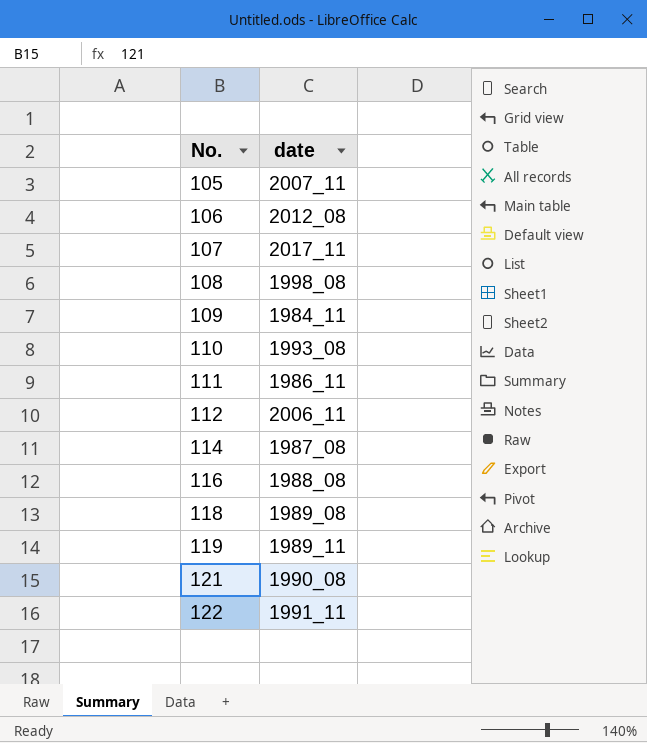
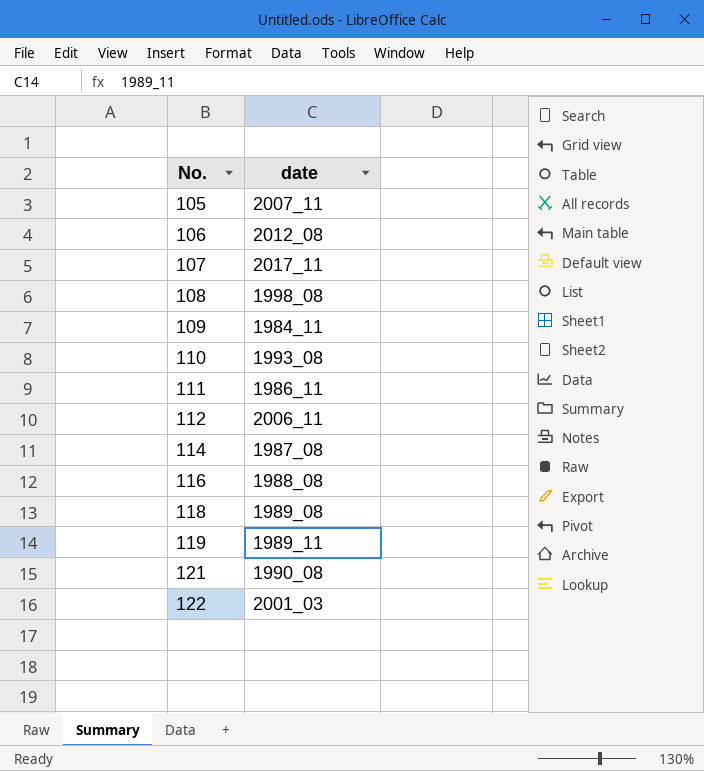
122 | date: 1991_11 -> 2001_03

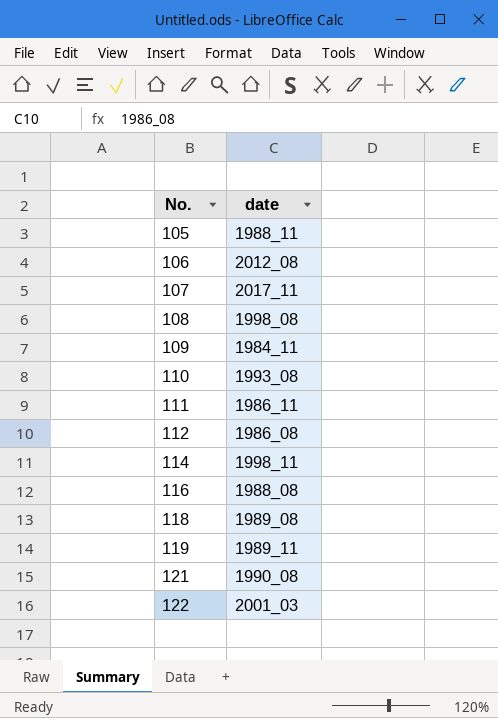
105 | date: 2007_11 -> 1988_11
112 | date: 2006_11 -> 1986_08
114 | date: 1987_08 -> 1998_11

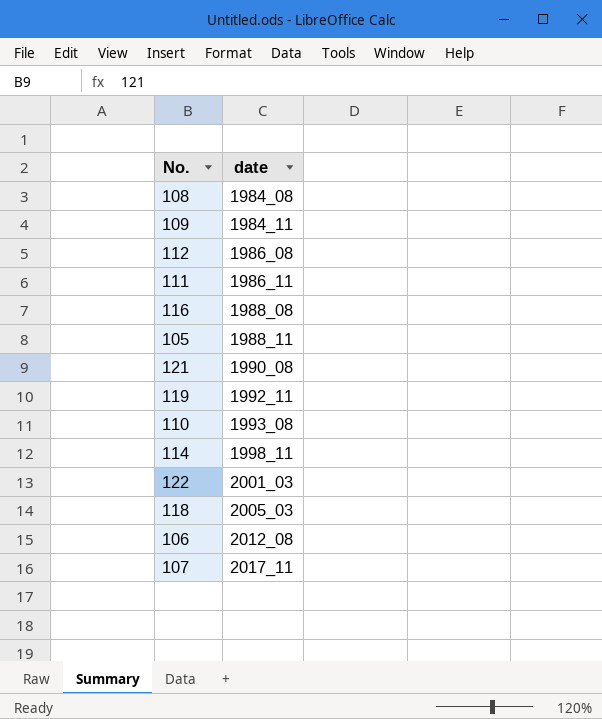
row order: No. ascending -> date ascending
108 | date: 1998_08 -> 1984_08
119 | date: 1989_11 -> 1992_11
118 | date: 1989_08 -> 2005_03

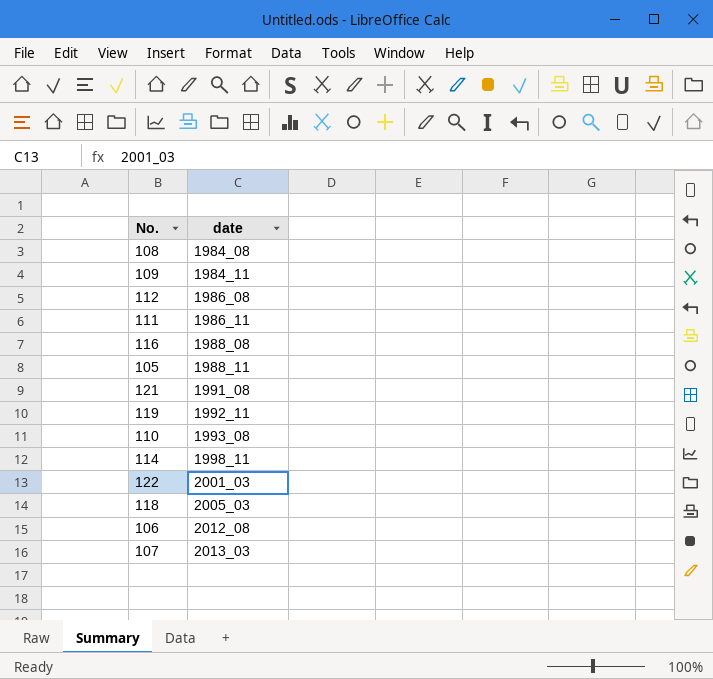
121 | date: 1990_08 -> 1991_08
107 | date: 2017_11 -> 2013_03

